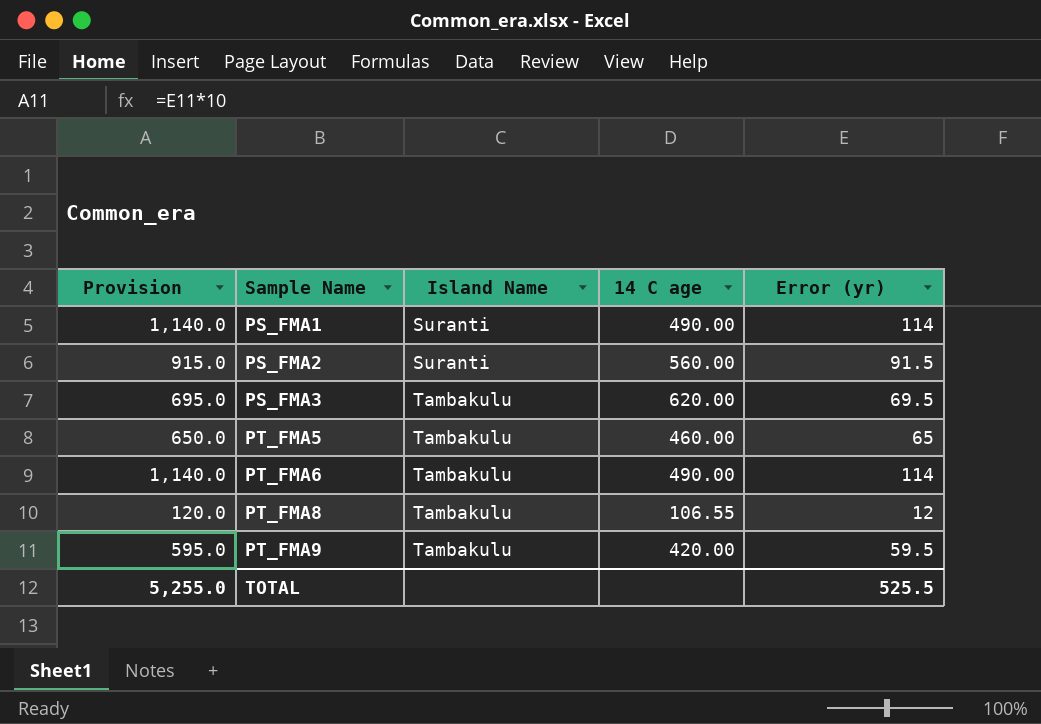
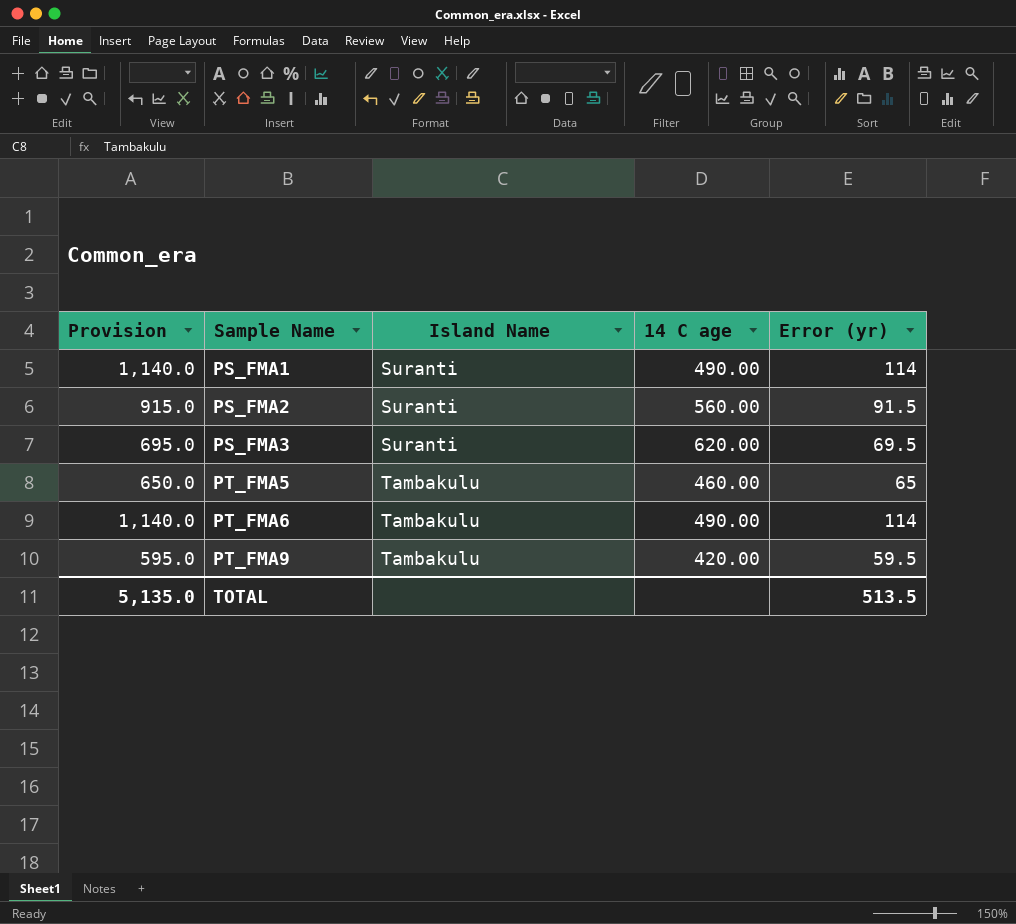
row PT_FMA8: 120.0 | Tambakulu | 106.55 | 12 -> none
PS_FMA3 | Island Name: Tambakulu -> Suranti
TOTAL | Provision: 5,255.0 -> 5,135.0
TOTAL | Error (yr): 525.5 -> 513.5

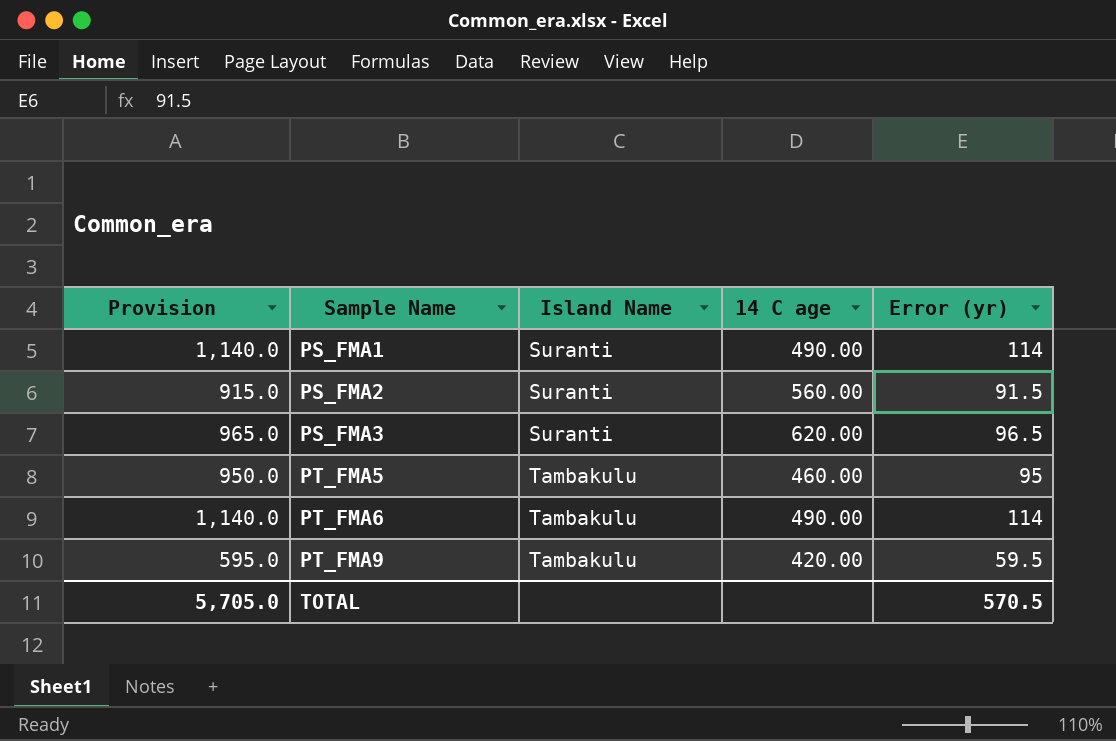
PS_FMA3 | Provision: 695.0 -> 965.0
PS_FMA3 | Error (yr): 69.5 -> 96.5
PT_FMA5 | Provision: 650.0 -> 950.0
PT_FMA5 | Error (yr): 65 -> 95
TOTAL | Provision: 5,135.0 -> 5,705.0
TOTAL | Error (yr): 513.5 -> 570.5

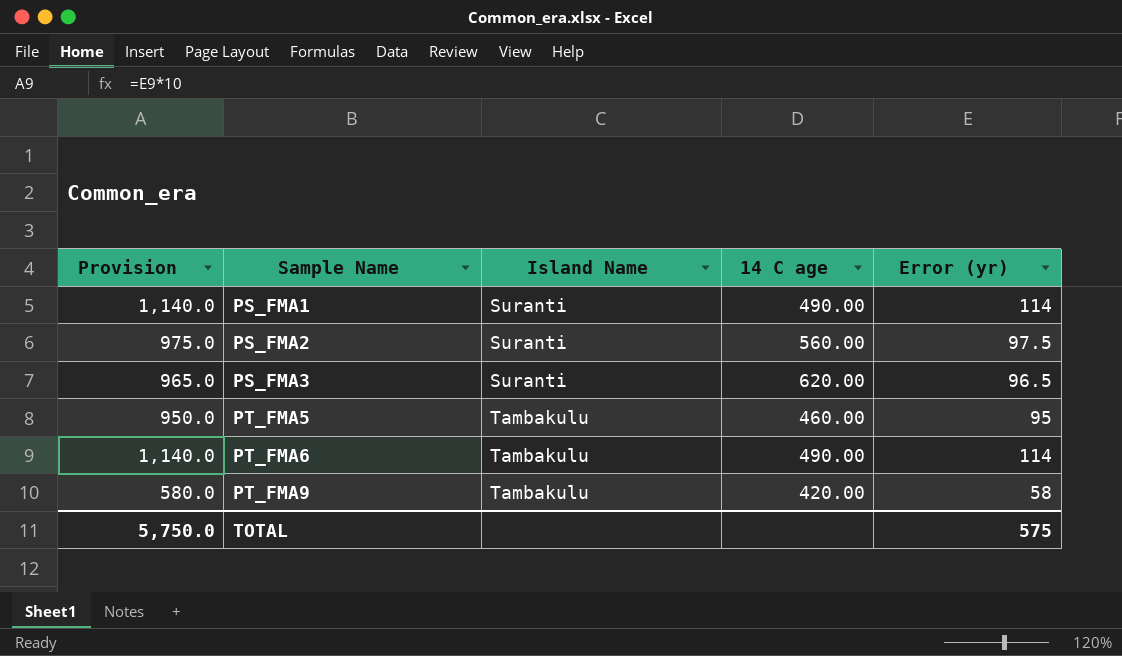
PS_FMA2 | Provision: 915.0 -> 975.0
PS_FMA2 | Error (yr): 91.5 -> 97.5
PT_FMA9 | Provision: 595.0 -> 580.0
PT_FMA9 | Error (yr): 59.5 -> 58
TOTAL | Provision: 5,705.0 -> 5,750.0
TOTAL | Error (yr): 570.5 -> 575

